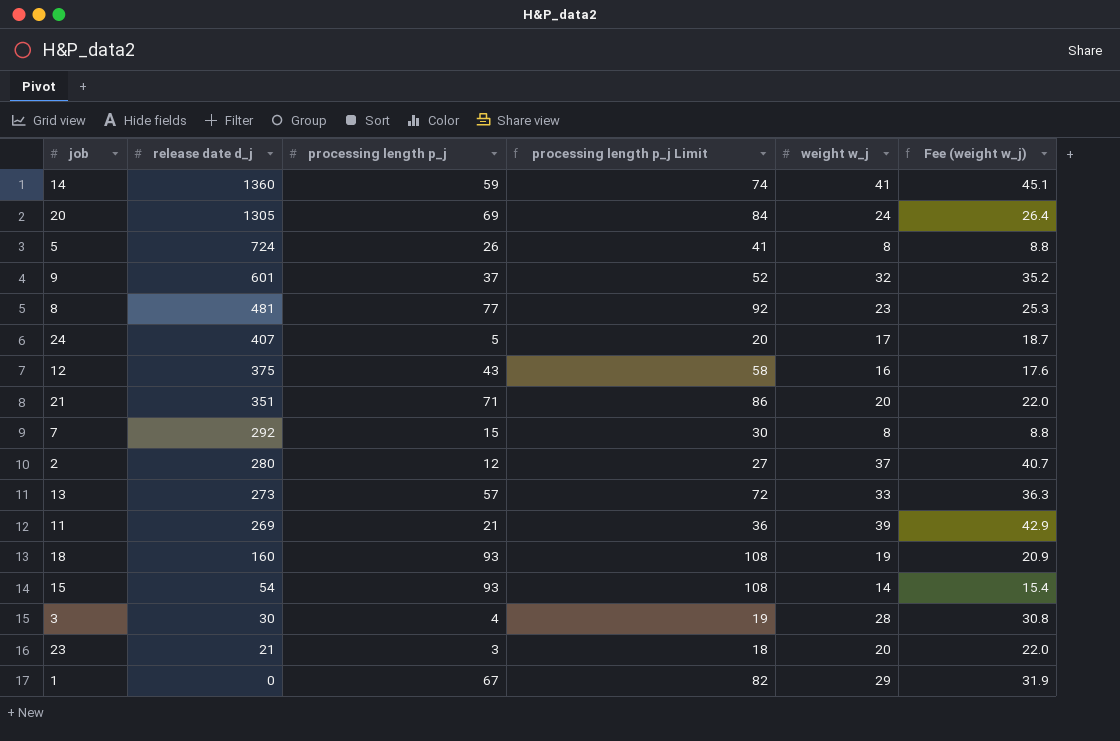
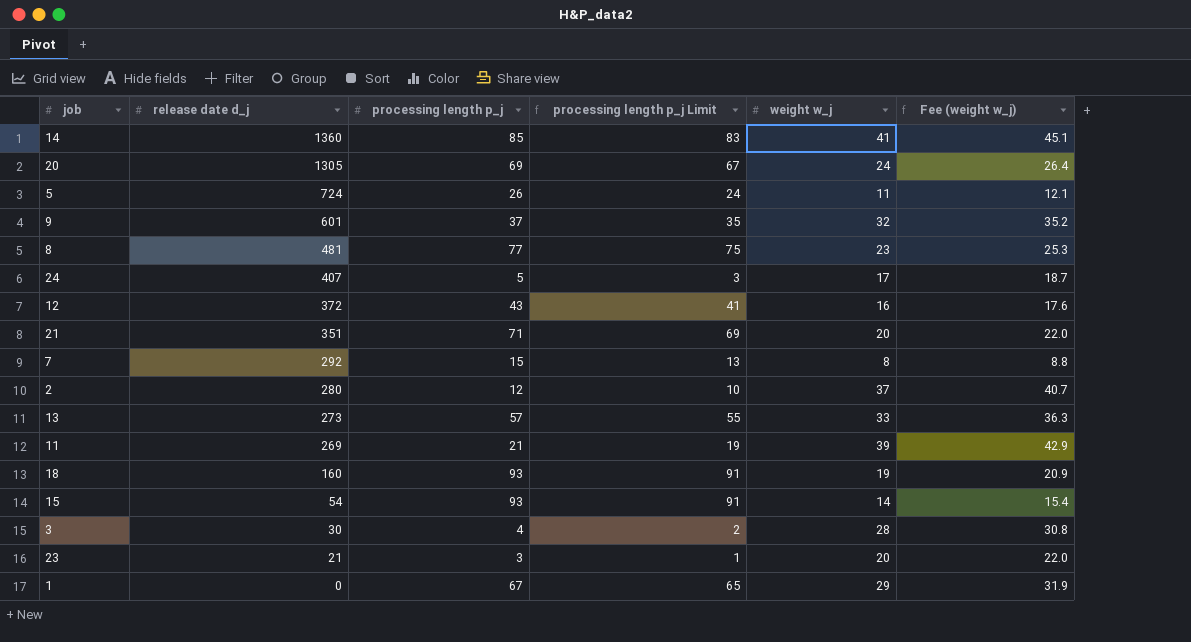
column processing length p_j Limit | formula: [processing length p_j] + 15 -> [processing length p_j] - 2
14 | processing length p_j: 59 -> 85
5 | weight w_j: 8 -> 11
5 | Fee (weight w_j): 8.8 -> 12.1
12 | release date d_j: 375 -> 372

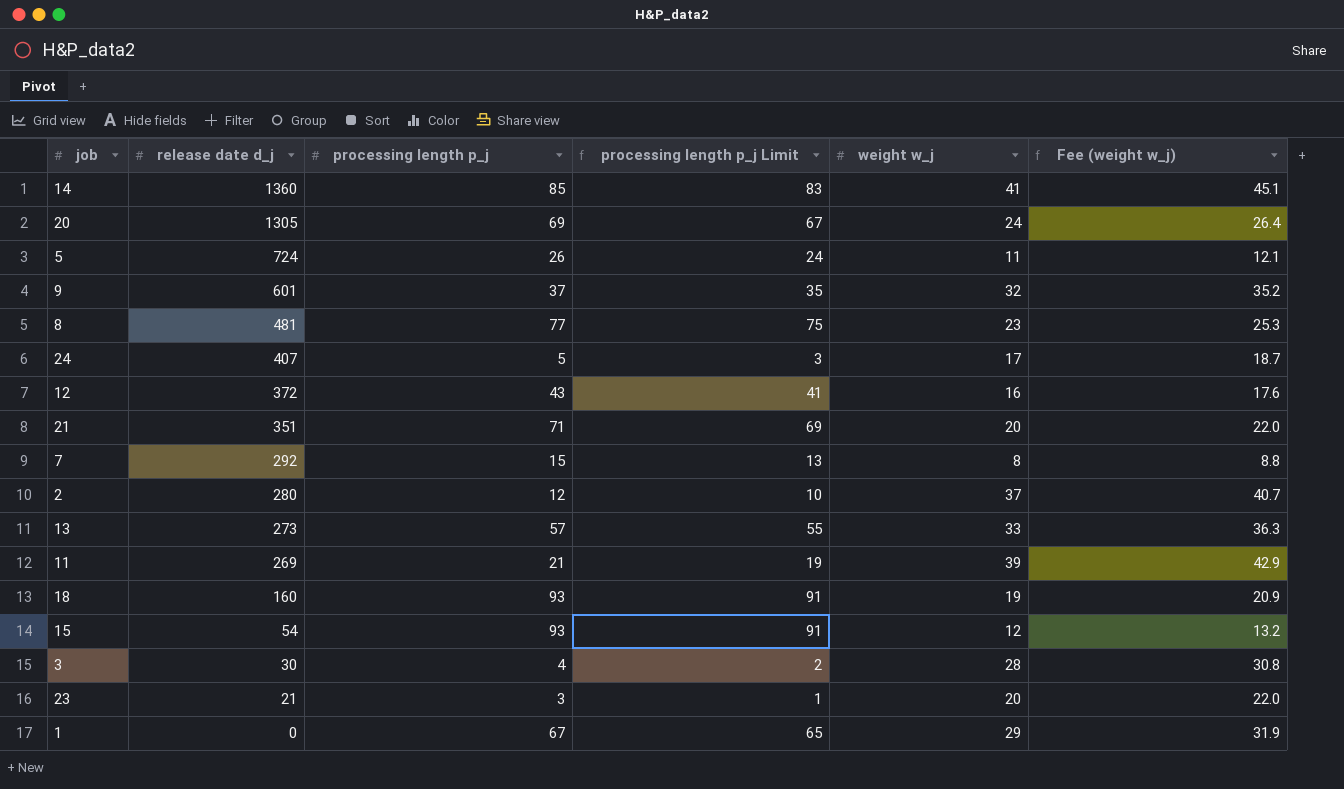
15 | weight w_j: 14 -> 12
15 | Fee (weight w_j): 15.4 -> 13.2

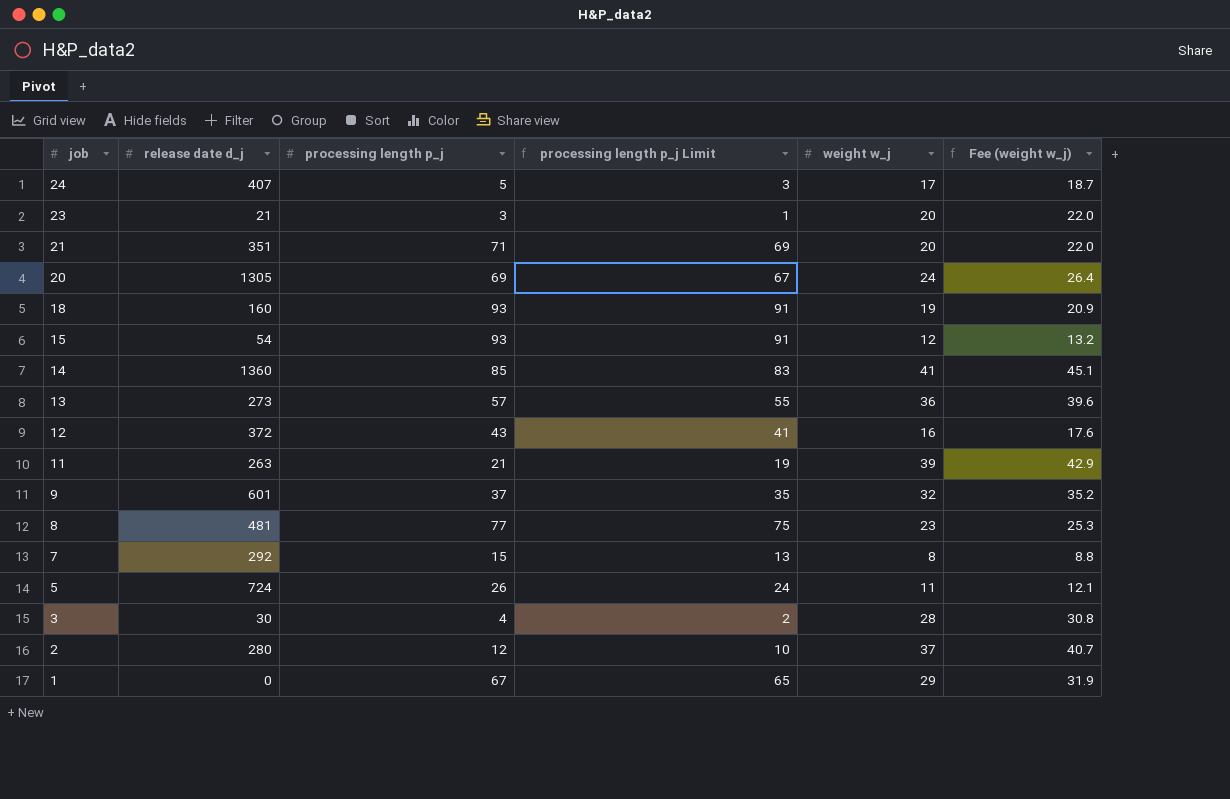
row order: release date d_j descending -> job descending
13 | weight w_j: 33 -> 36
13 | Fee (weight w_j): 36.3 -> 39.6
11 | release date d_j: 269 -> 263

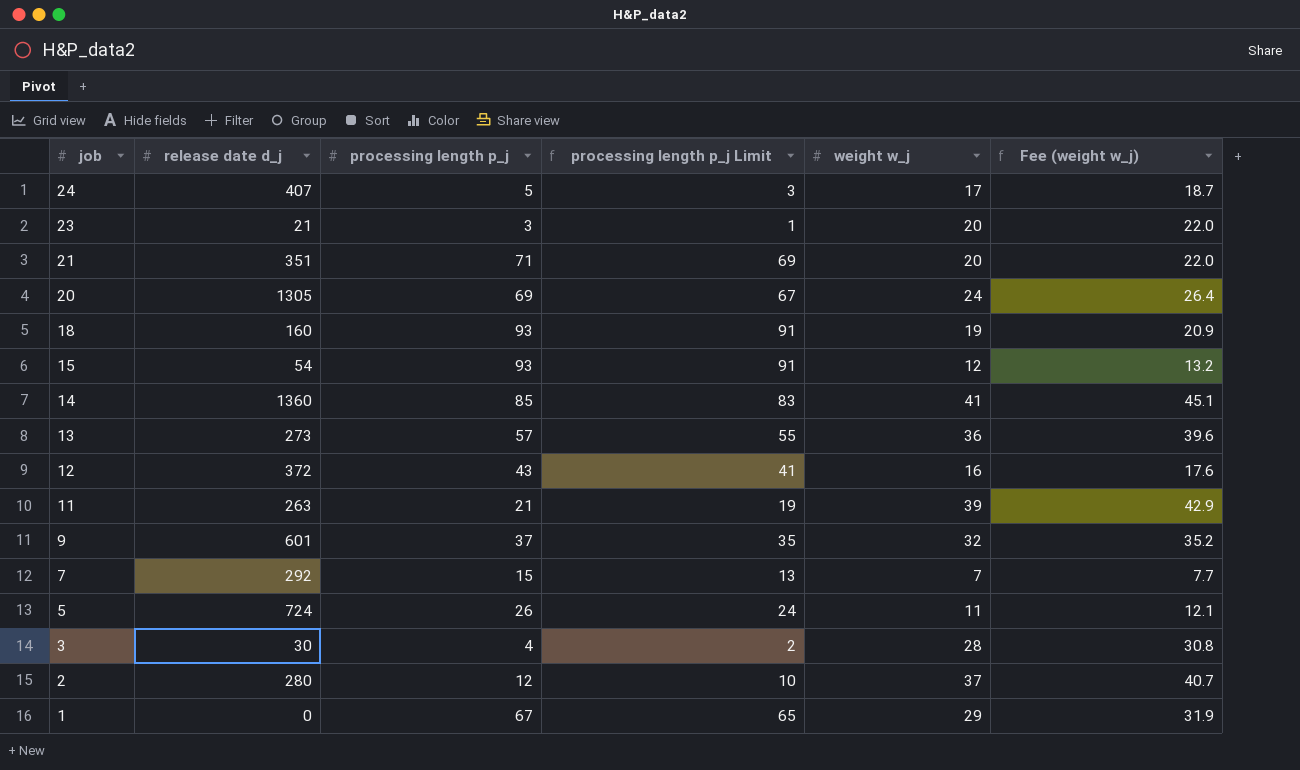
row 8: 481 | 77 | 75 | 23 | 25.3 -> none
7 | weight w_j: 8 -> 7
7 | Fee (weight w_j): 8.8 -> 7.7

